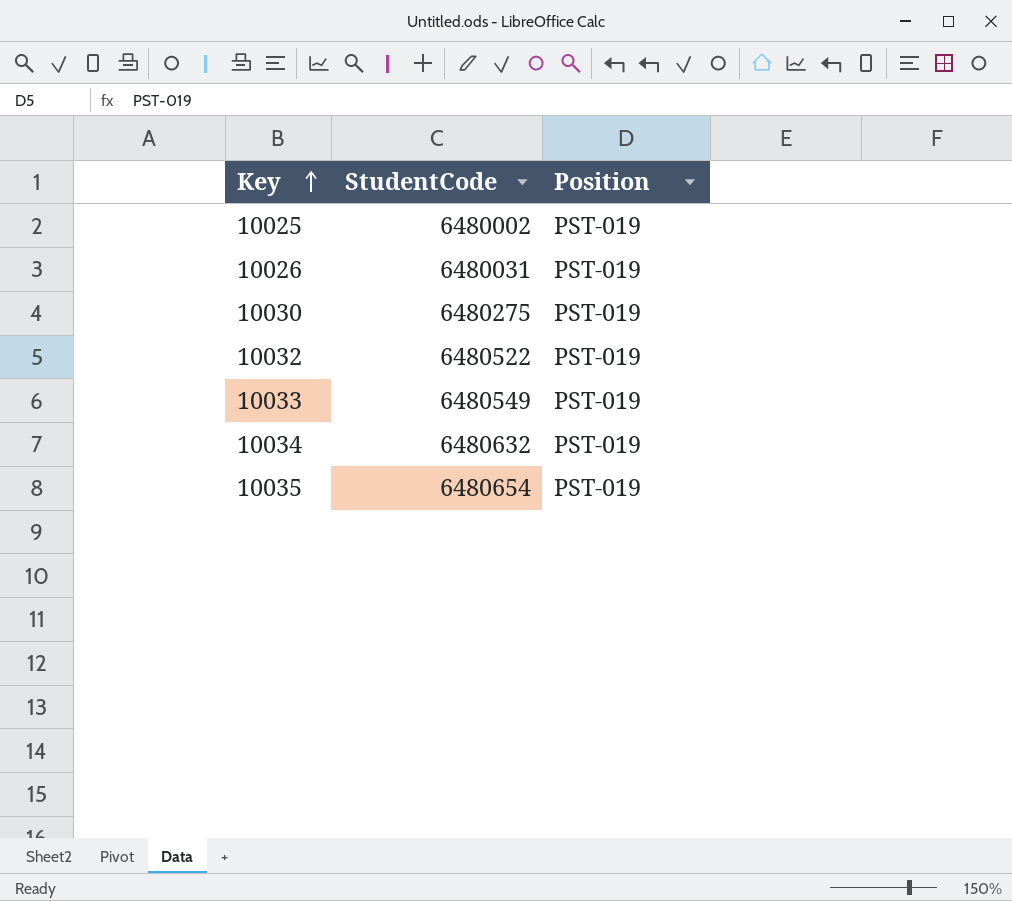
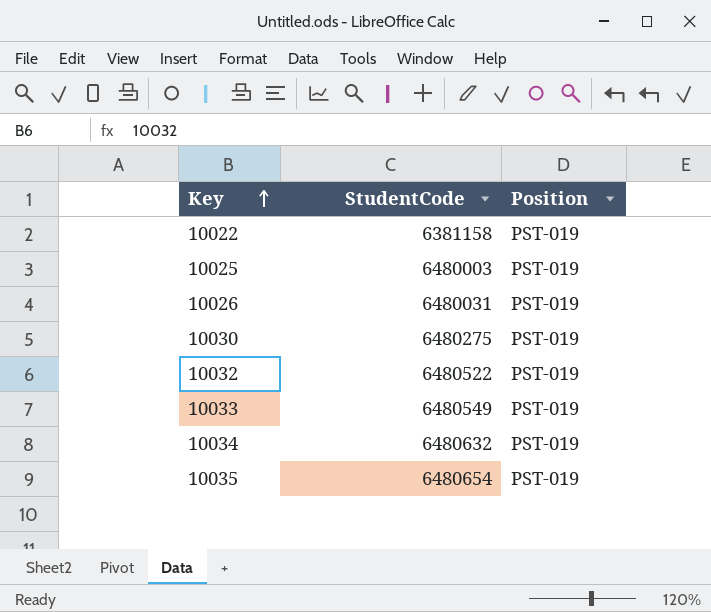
row 10022: none -> 6381158 | PST-019
10025 | StudentCode: 6480002 -> 6480003

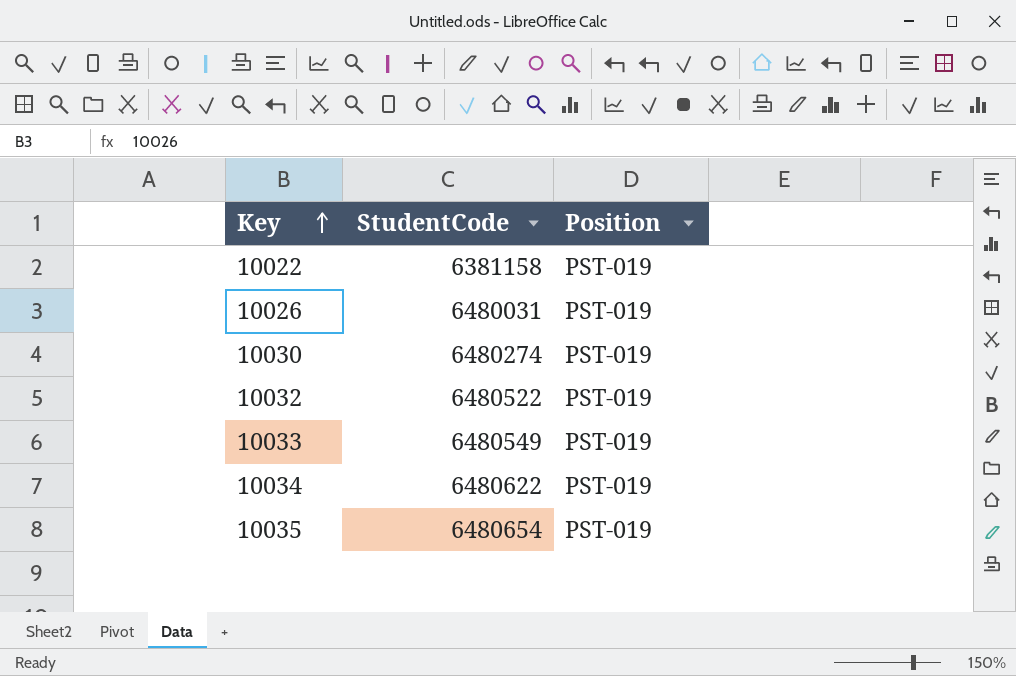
row 10025: 6480003 | PST-019 -> none
10030 | StudentCode: 6480275 -> 6480274
10034 | StudentCode: 6480632 -> 6480622

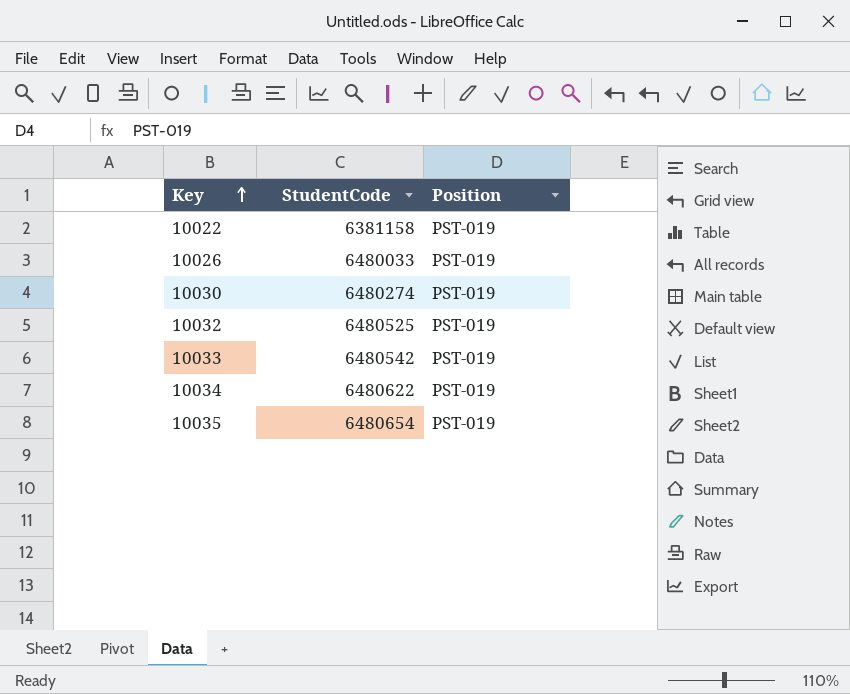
10026 | StudentCode: 6480031 -> 6480033
10032 | StudentCode: 6480522 -> 6480525
10033 | StudentCode: 6480549 -> 6480542

